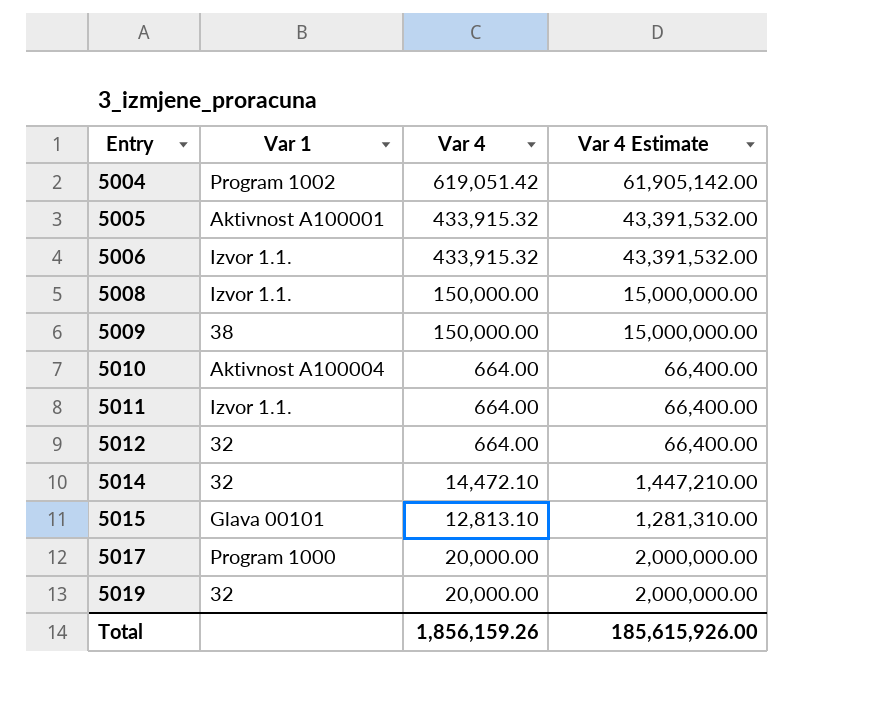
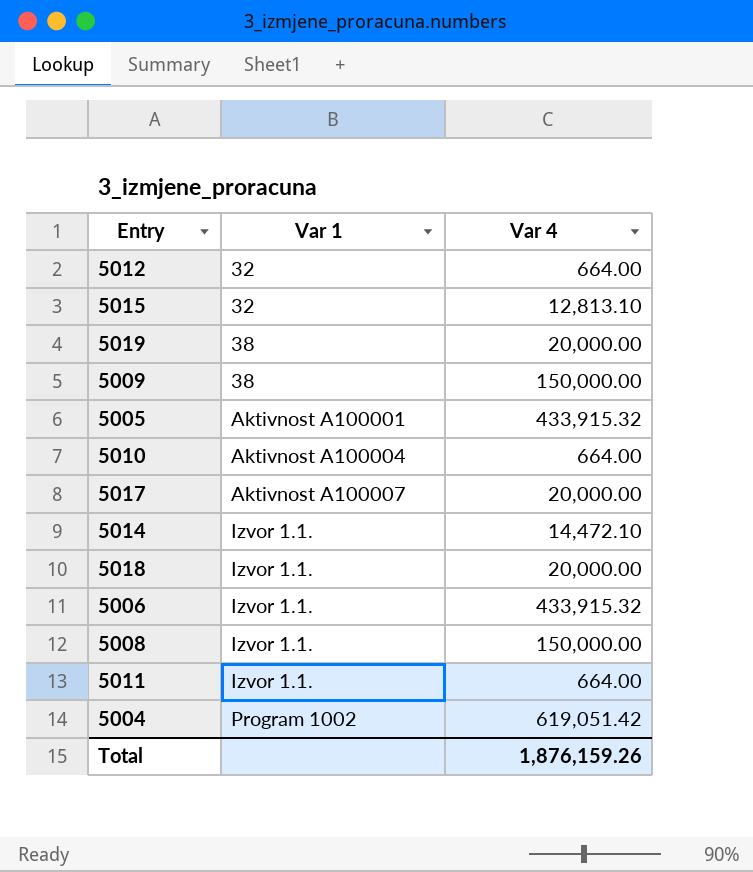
row order: Entry ascending -> Var 1 ascending
column Var 4 Estimate | formula: [Var 4] * 100 -> none
5015 | Var 1: Glava 00101 -> 32
5019 | Var 1: 32 -> 38
5017 | Var 1: Program 1000 -> Aktivnost A100007
5014 | Var 1: 32 -> Izvor 1.1.
row 5018: none -> Izvor 1.1. | 20,000.00
Total | Var 4: 1,856,159.26 -> 1,876,159.26

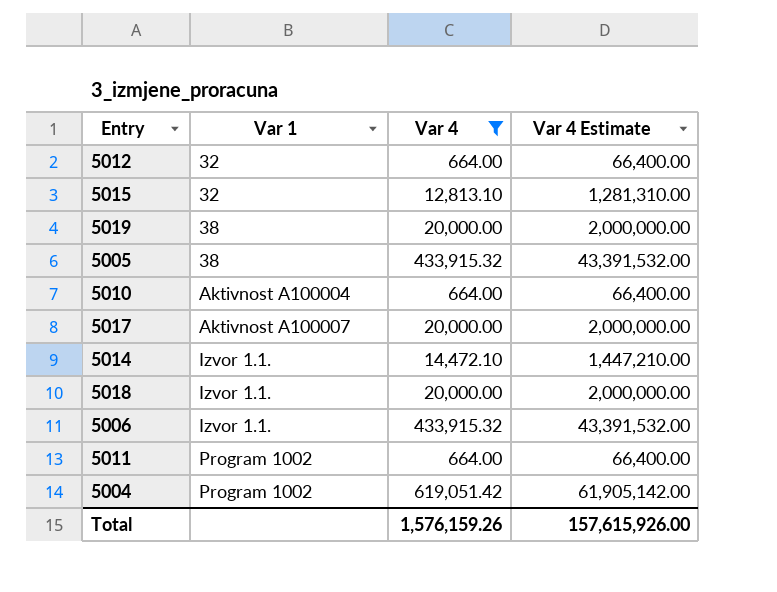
filter: none -> Var 4 != 150,000.00
column Var 4 Estimate | formula: none -> [Var 4] * 100
5005 | Var 1: Aktivnost A100001 -> 38
5011 | Var 1: Izvor 1.1. -> Program 1002
Total | Var 4: 1,876,159.26 -> 1,576,159.26

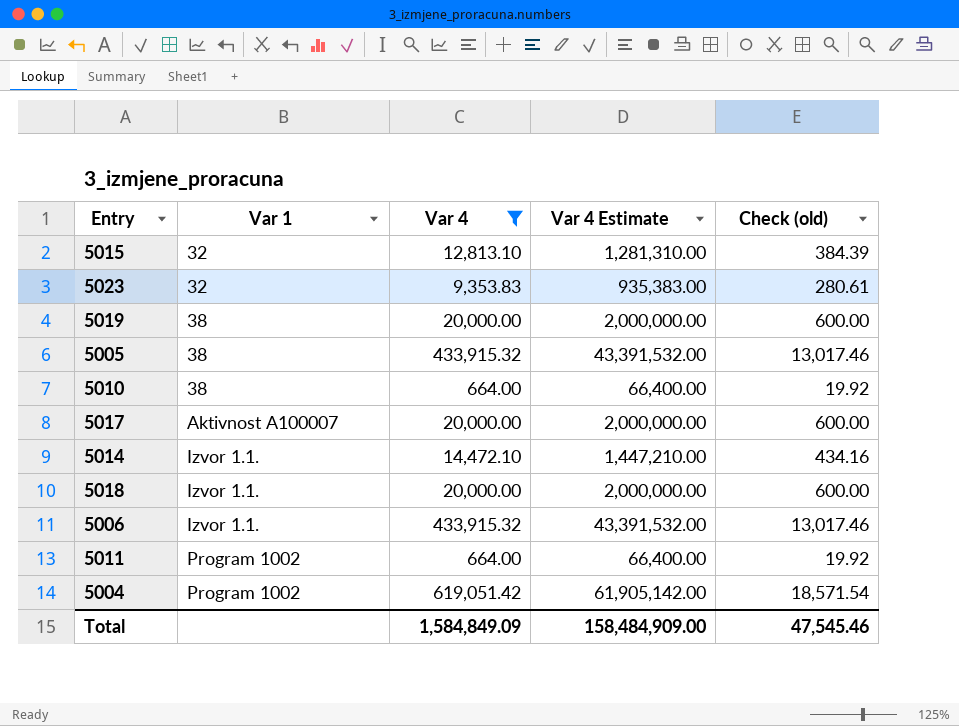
column Check (old) | formula: none -> [Var 4] * 0.03
row 5012: 32 | 664.00 | 66,400.00 -> none
row 5023: none -> 32 | 9,353.83 | 935,383.00 | 280.61
5010 | Var 1: Aktivnost A100004 -> 38
Total | Var 4: 1,576,159.26 -> 1,584,849.09
Total | Var 4 Estimate: 157,615,926.00 -> 158,484,909.00

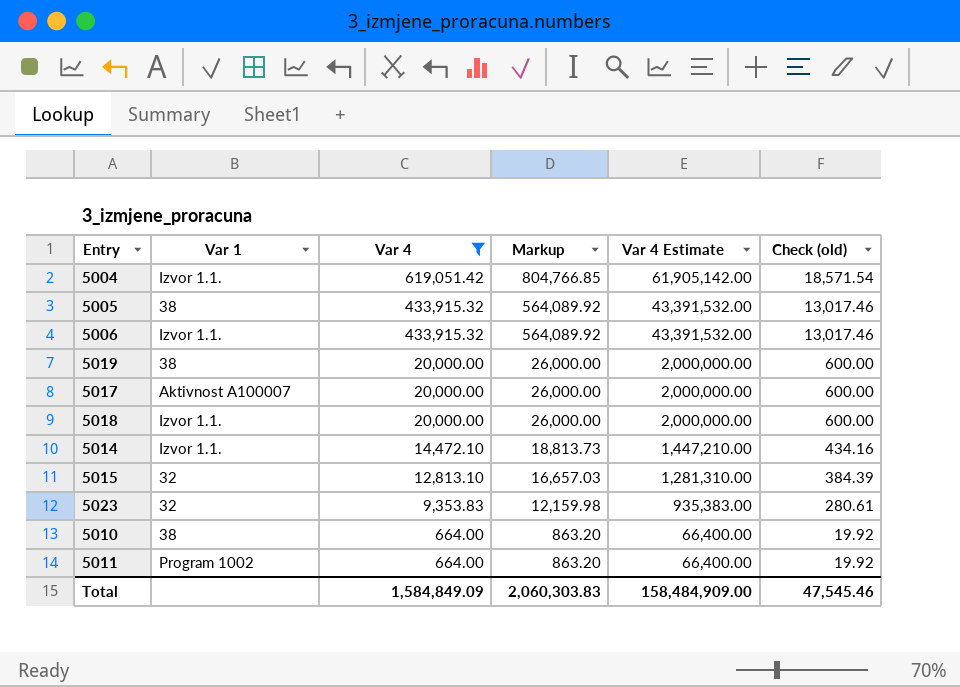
row order: Var 1 ascending -> Var 4 descending
column Markup | formula: none -> [Var 4] * 1.3
5004 | Var 1: Program 1002 -> Izvor 1.1.

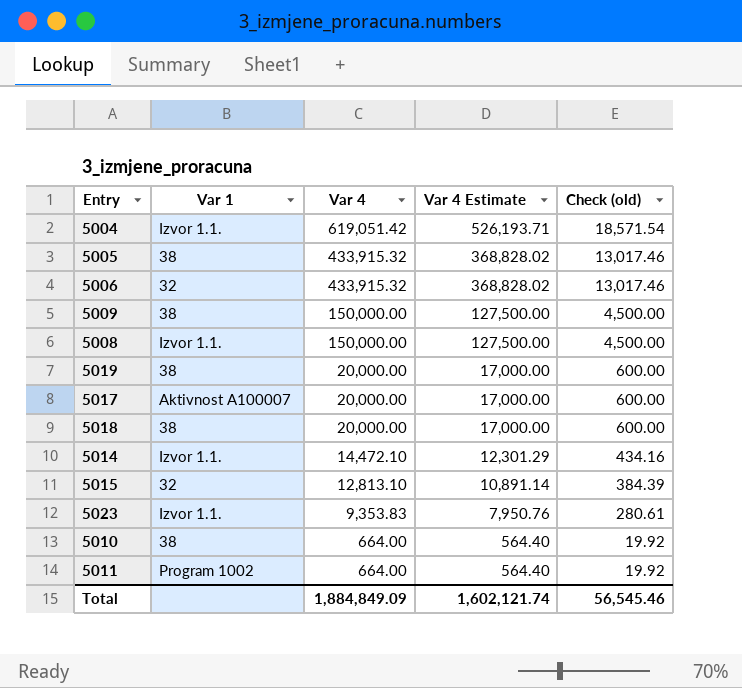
filter: Var 4 != 150,000.00 -> none
column Markup | formula: [Var 4] * 1.3 -> none
column Var 4 Estimate | formula: [Var 4] * 100 -> [Var 4] * 0.85
5006 | Var 1: Izvor 1.1. -> 32
5018 | Var 1: Izvor 1.1. -> 38
5023 | Var 1: 32 -> Izvor 1.1.
Total | Var 4: 1,584,849.09 -> 1,884,849.09
Total | Var 4 Estimate: 158,484,909.00 -> 1,602,121.74
Total | Check (old): 47,545.46 -> 56,545.46

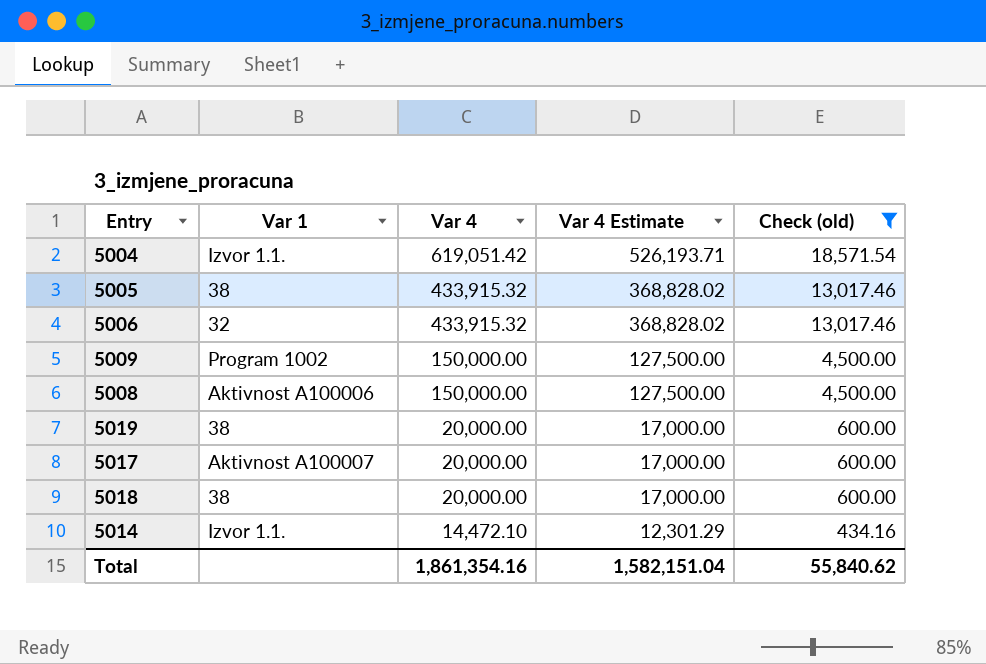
filter: none -> Check (old) >= 434.16
5009 | Var 1: 38 -> Program 1002
5008 | Var 1: Izvor 1.1. -> Aktivnost A100006
Total | Var 4: 1,884,849.09 -> 1,861,354.16
Total | Var 4 Estimate: 1,602,121.74 -> 1,582,151.04
Total | Check (old): 56,545.46 -> 55,840.62

